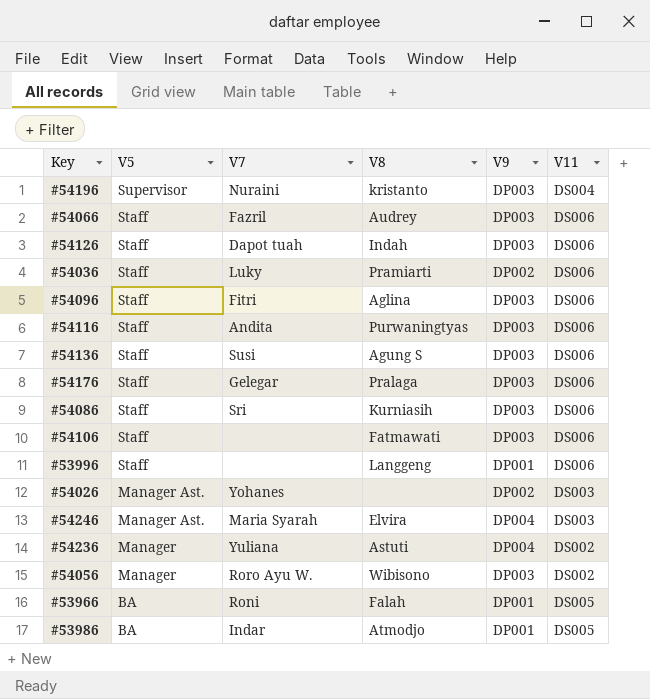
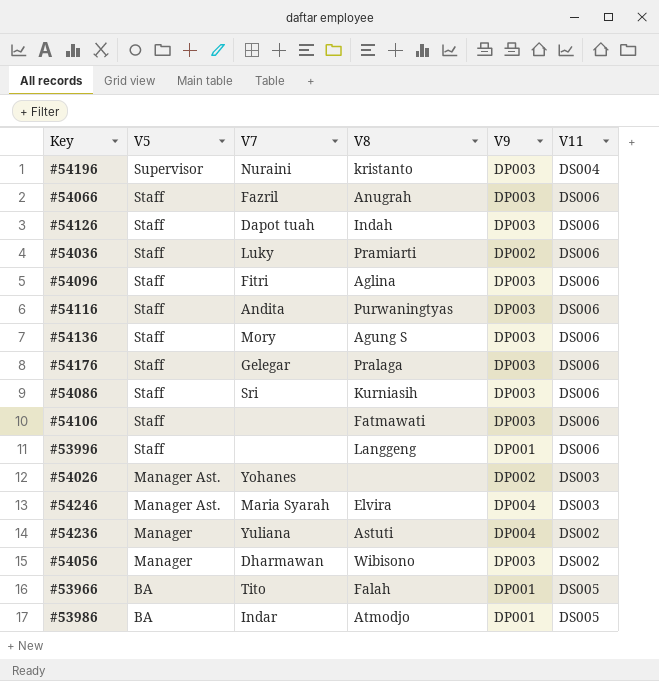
#54066 | V8: Audrey -> Anugrah
#54136 | V7: Susi -> Mory
#54056 | V7: Roro Ayu W. -> Dharmawan
#53966 | V7: Roni -> Tito

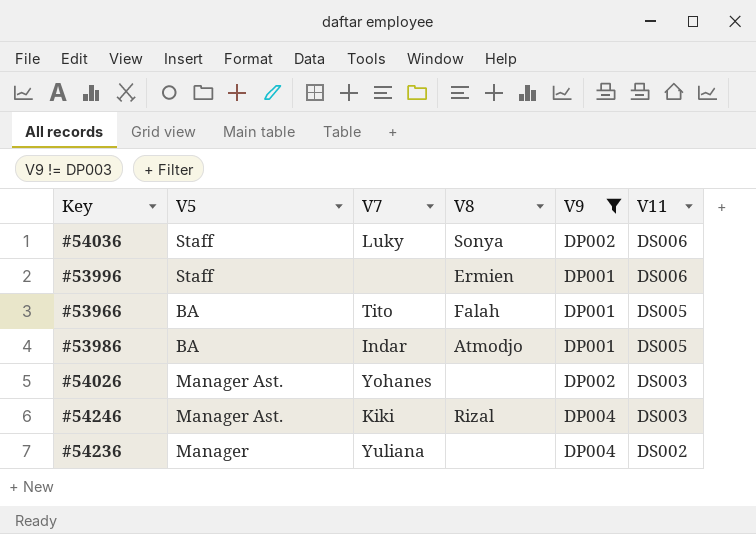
filter: none -> V9 != DP003
row order: V5 descending -> V11 descending
#54036 | V8: Pramiarti -> Sonya
#53996 | V8: Langgeng -> Ermien
#54246 | V7: Maria Syarah -> Kiki
#54246 | V8: Elvira -> Rizal
#54236 | V8: Astuti -> none

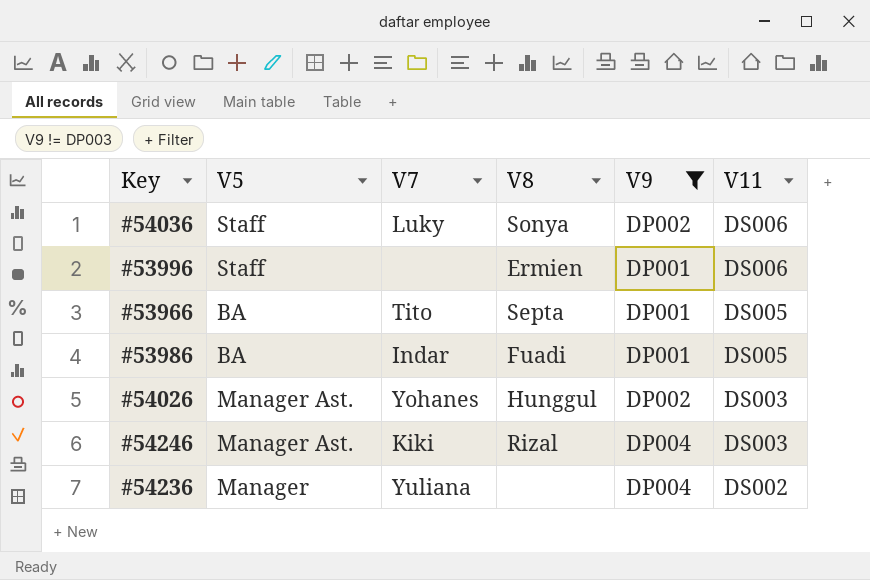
#53966 | V8: Falah -> Septa
#53986 | V8: Atmodjo -> Fuadi
#54026 | V8: none -> Hunggul

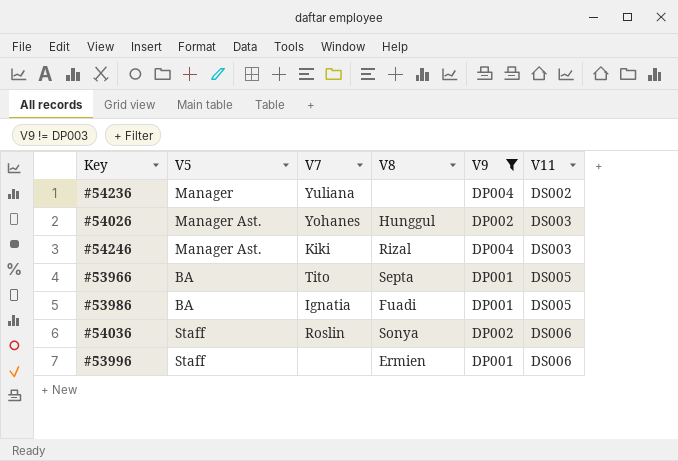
row order: V11 descending -> V11 ascending
#53986 | V7: Indar -> Ignatia
#54036 | V7: Luky -> Roslin

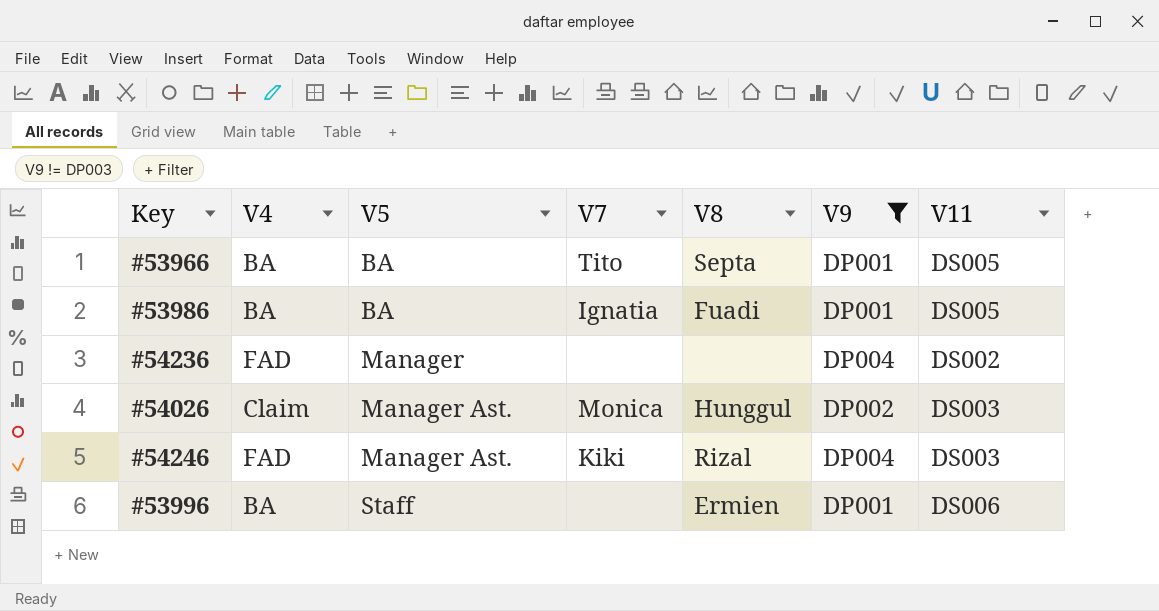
row order: V11 ascending -> V5 ascending
column V4 | position: none -> 2
row #54036: Staff | Roslin | Sonya | DP002 | DS006 -> none
#54236 | V7: Yuliana -> none
#54026 | V7: Yohanes -> Monica

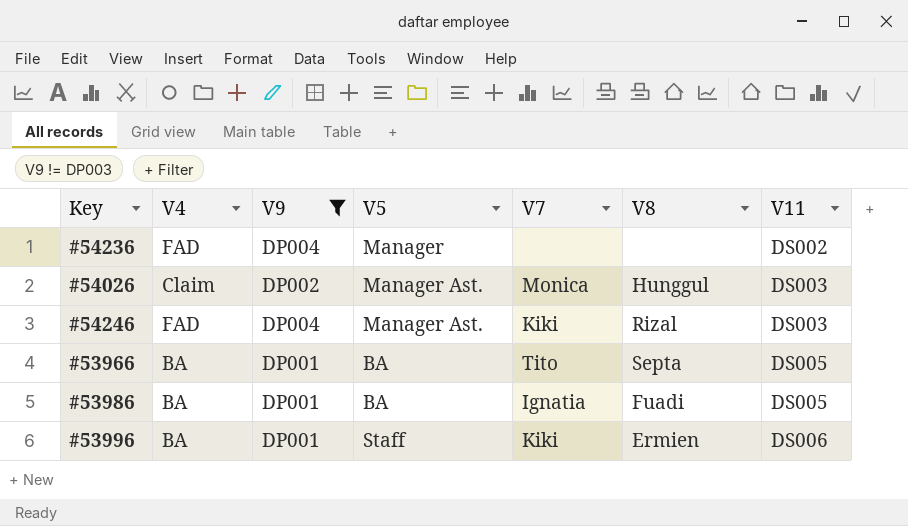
row order: V5 ascending -> V11 ascending
column V9 | position: 6 -> 3
#53996 | V7: none -> Kiki

